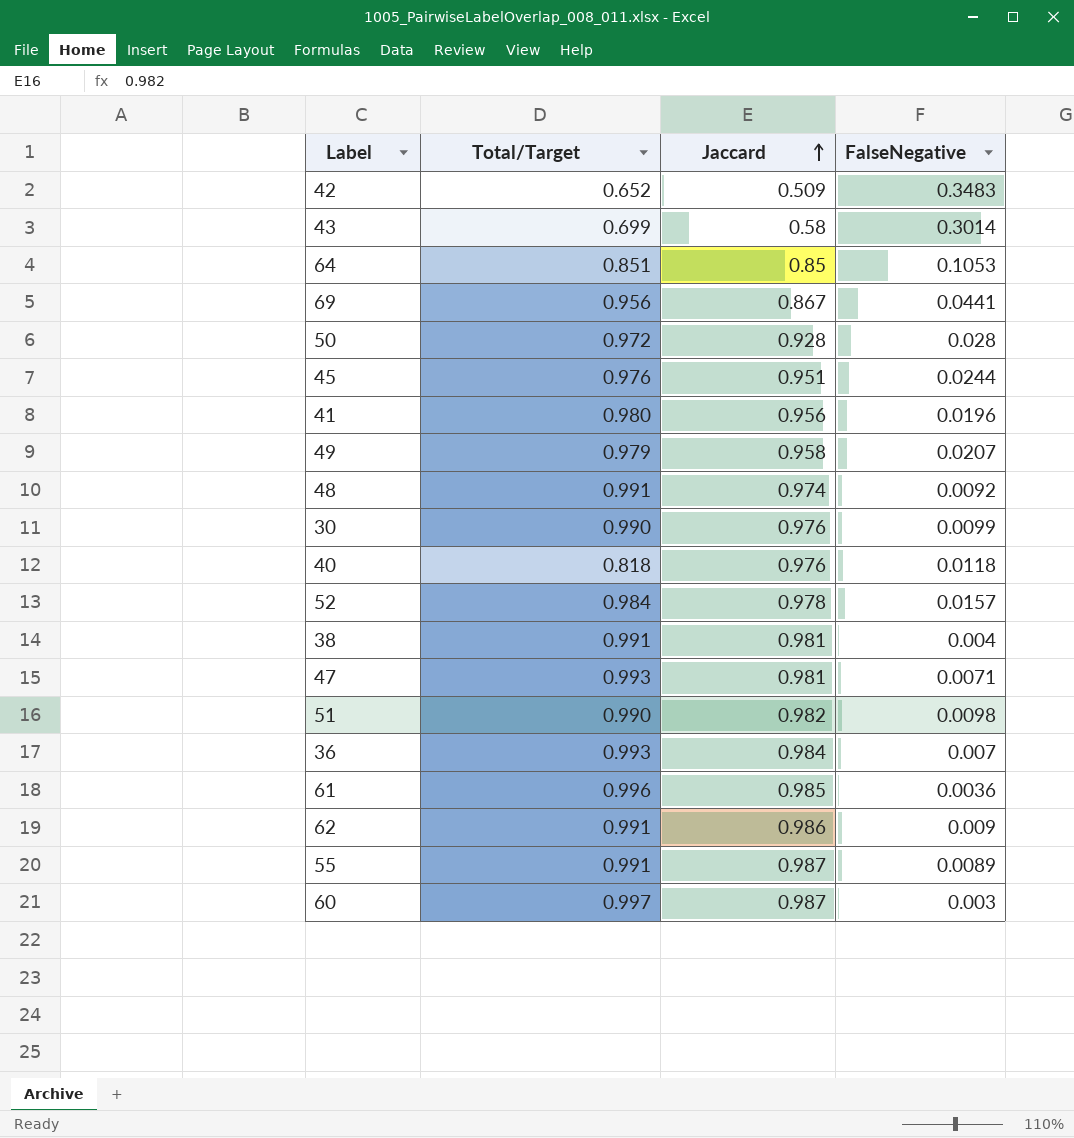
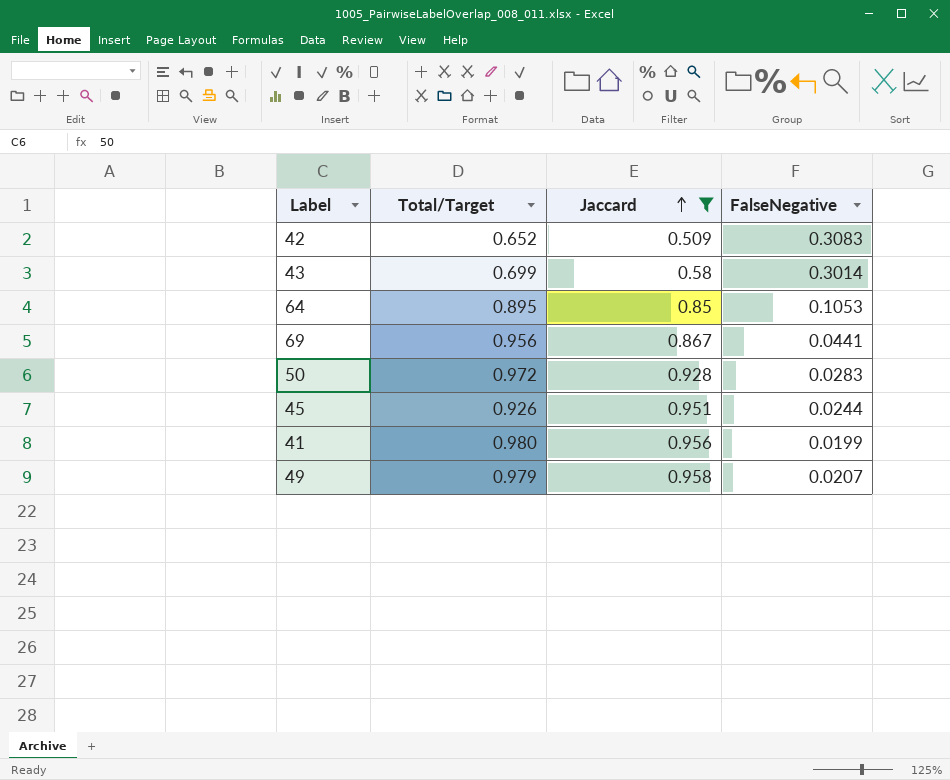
filter: none -> Jaccard <= 0.958
42 | FalseNegative: 0.3483 -> 0.3083
64 | Total/Target: 0.851 -> 0.895
50 | FalseNegative: 0.028 -> 0.0283
45 | Total/Target: 0.976 -> 0.926
41 | FalseNegative: 0.0196 -> 0.0199

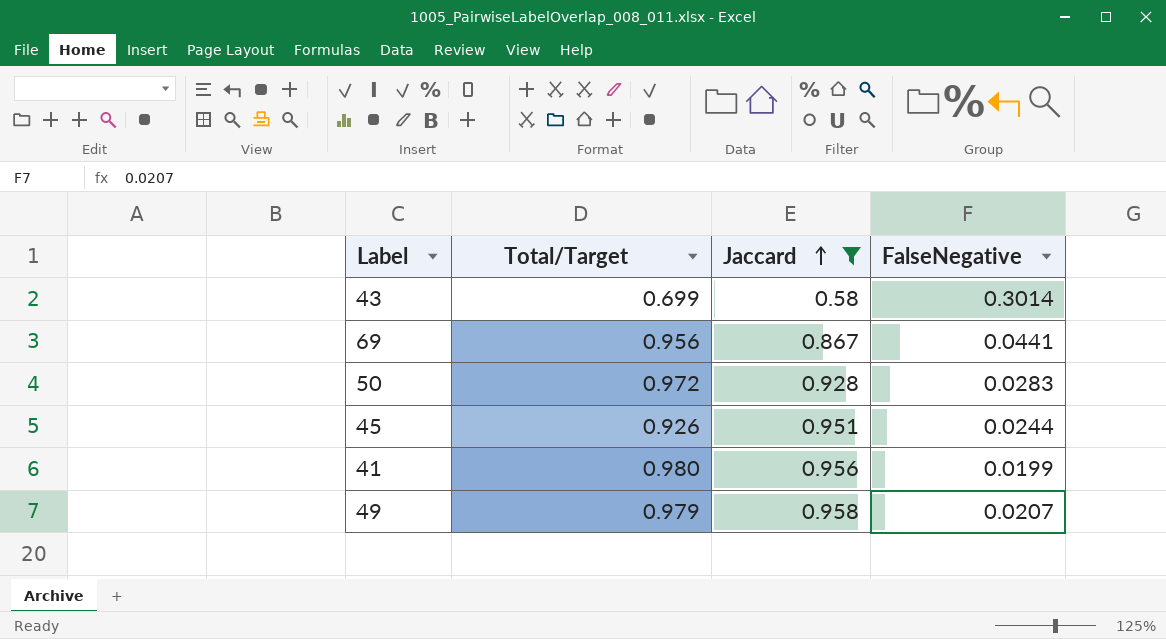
row 42: 0.652 | 0.509 | 0.3083 -> none
row 64: 0.895 | 0.85 | 0.1053 -> none

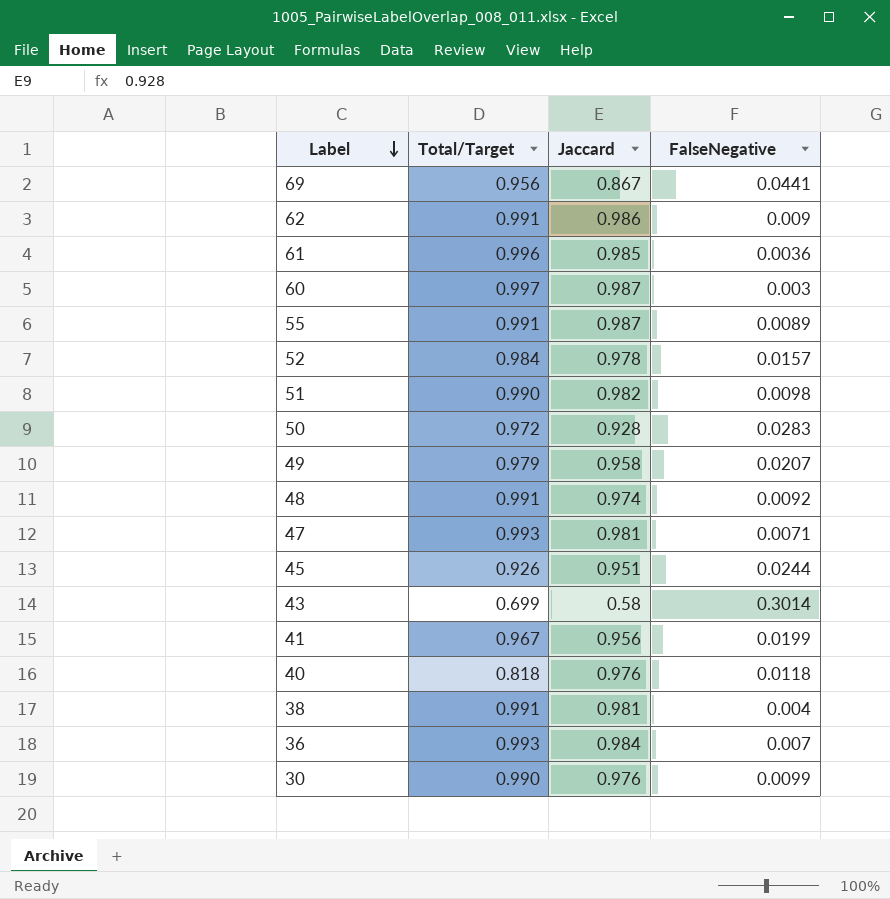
filter: Jaccard <= 0.958 -> none
row order: Jaccard ascending -> Label descending
41 | Total/Target: 0.980 -> 0.967

